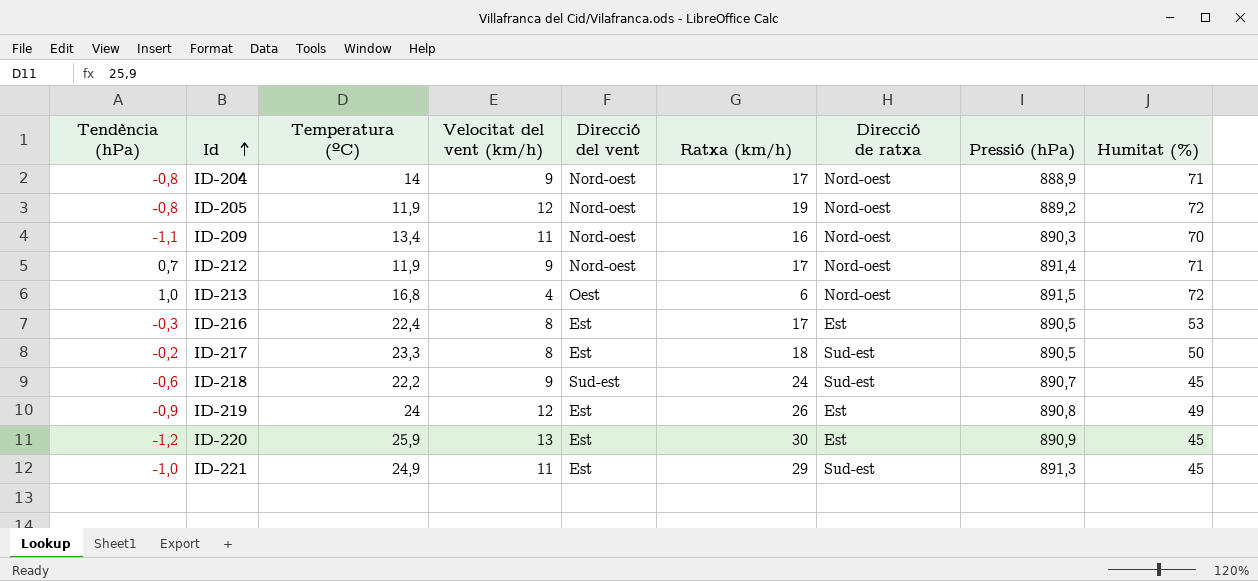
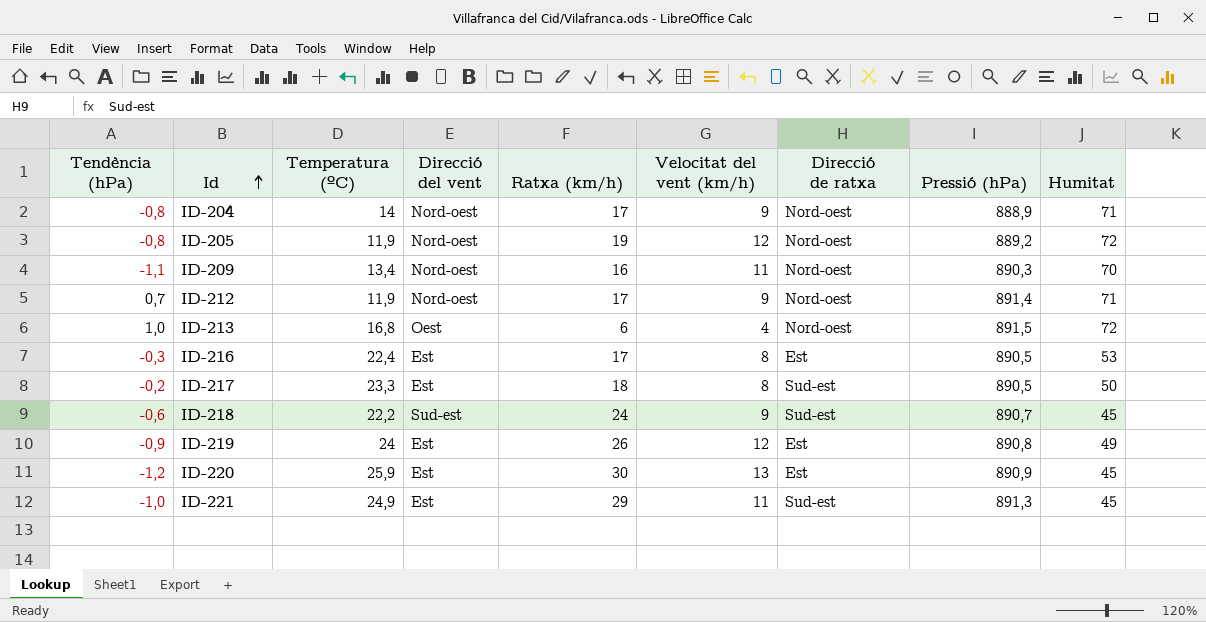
column Velocitat del vent (km/h) | position: 4 -> 6
column name: Humitat (%) -> Humitat

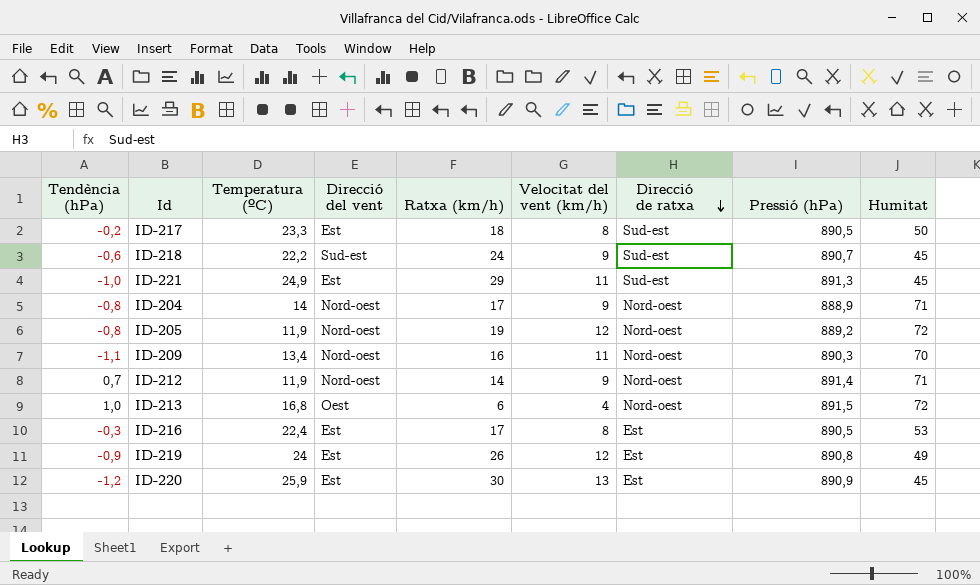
row order: Id ascending -> Direcció de ratxa descending
ID-212 | Ratxa (km/h): 17 -> 14

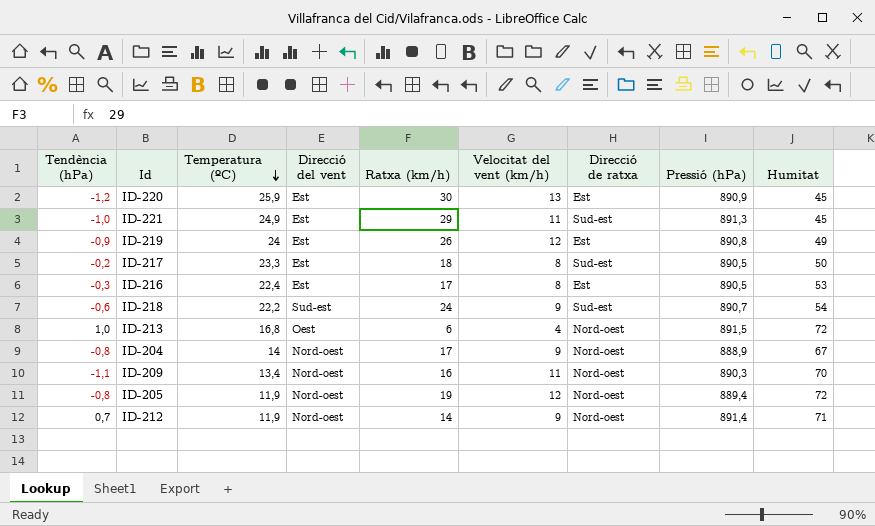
row order: Direcció de ratxa descending -> Temperatura (ºC) descending
ID-218 | Humitat: 45 -> 54
ID-204 | Humitat: 71 -> 67
ID-205 | Pressió (hPa): 889,2 -> 889,4

